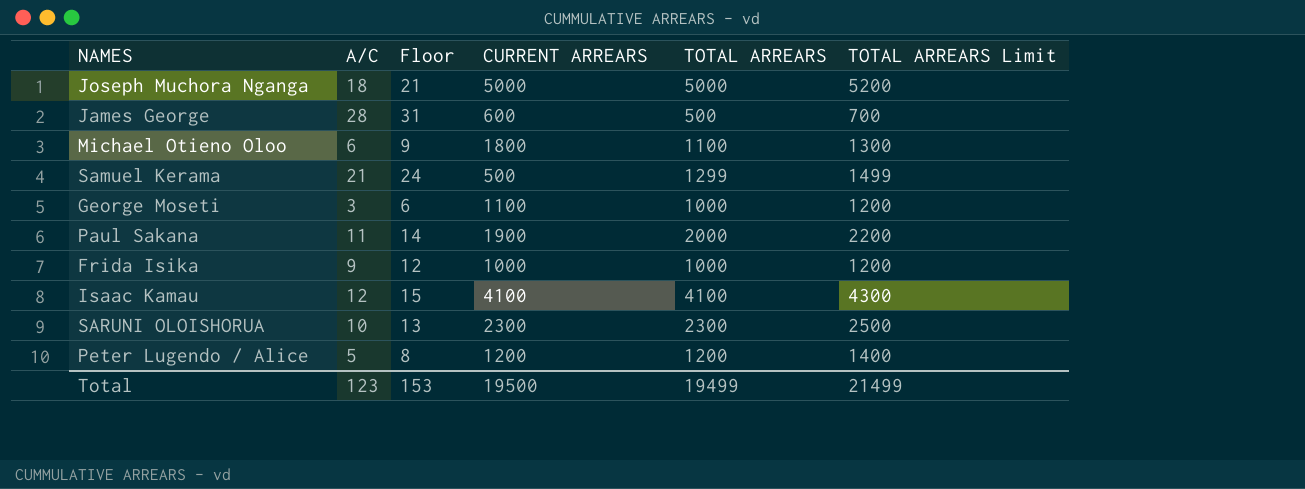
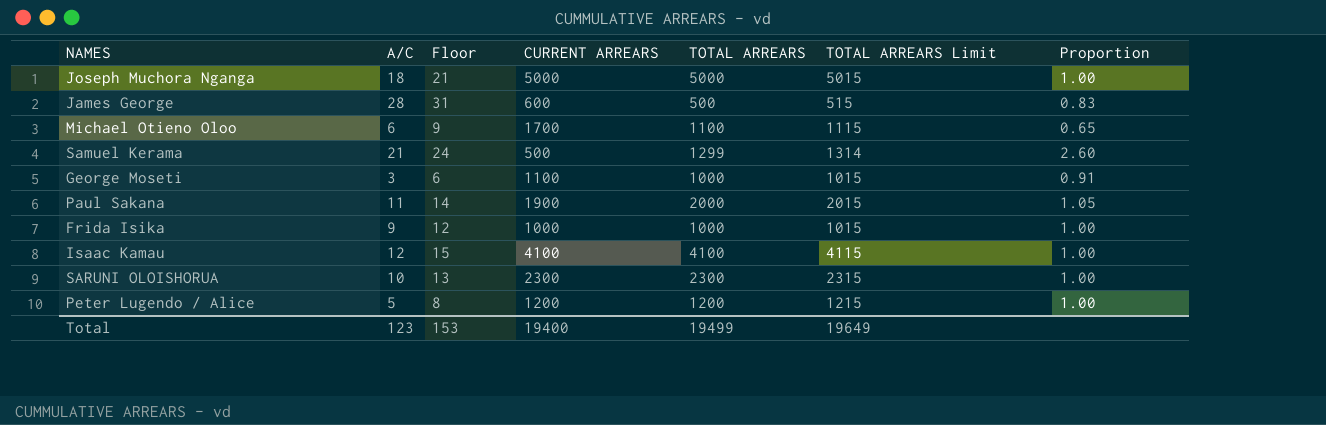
column TOTAL ARREARS Limit | formula: [TOTAL ARREARS] + 200 -> [TOTAL ARREARS] + 15
column Proportion | formula: none -> [TOTAL ARREARS] / [CURRENT ARREARS]
Michael Otieno Oloo | CURRENT ARREARS: 1800 -> 1700
Total | CURRENT ARREARS: 19500 -> 19400
Total | TOTAL ARREARS Limit: 21499 -> 19649

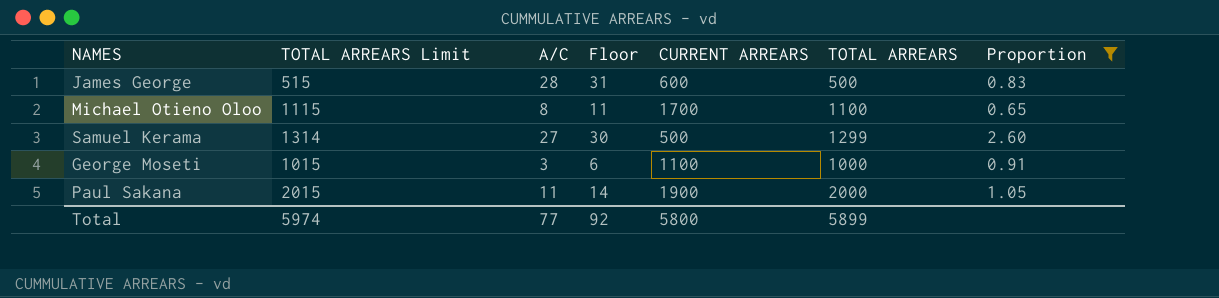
filter: none -> Proportion != 1.00
column TOTAL ARREARS Limit | position: 6 -> 2
Michael Otieno Oloo | A/C: 6 -> 8
Michael Otieno Oloo | Floor: 9 -> 11
Samuel Kerama | A/C: 21 -> 27
Samuel Kerama | Floor: 24 -> 30
Total | TOTAL ARREARS Limit: 19649 -> 5974
Total | A/C: 123 -> 77
Total | Floor: 153 -> 92
Total | CURRENT ARREARS: 19400 -> 5800
Total | TOTAL ARREARS: 19499 -> 5899

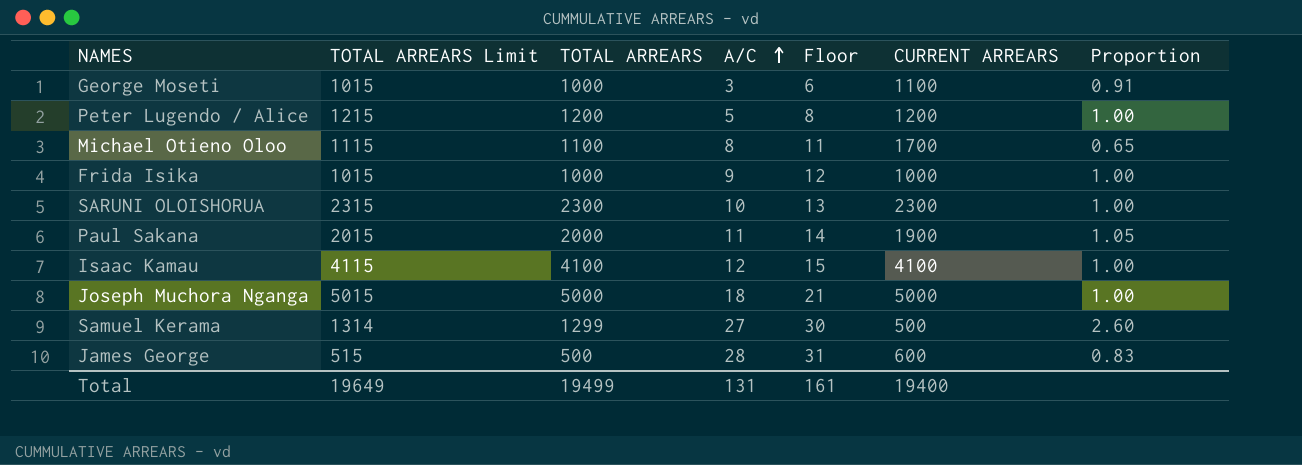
filter: Proportion != 1.00 -> none
row order: none -> A/C ascending
column TOTAL ARREARS | position: 6 -> 3
Total | TOTAL ARREARS Limit: 5974 -> 19649
Total | TOTAL ARREARS: 5899 -> 19499
Total | A/C: 77 -> 131
Total | Floor: 92 -> 161
Total | CURRENT ARREARS: 5800 -> 19400

